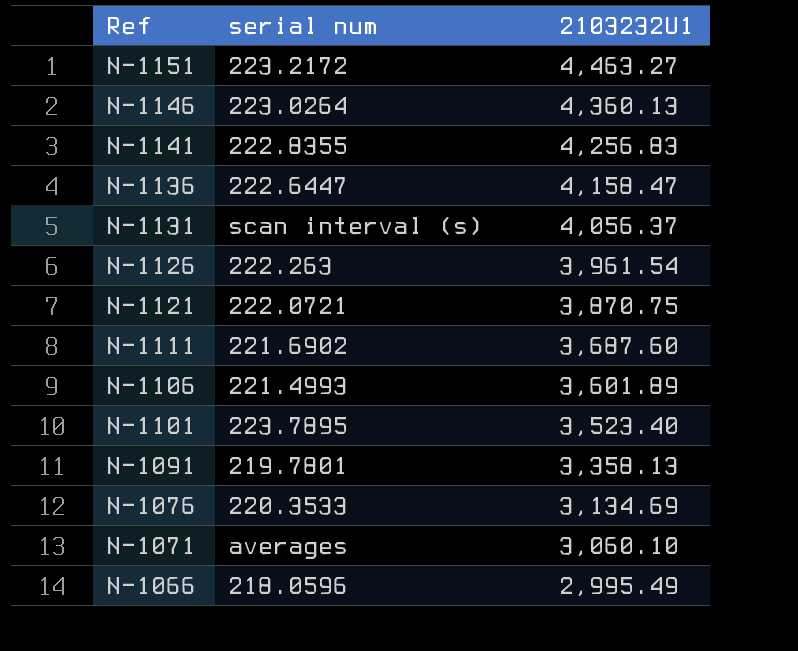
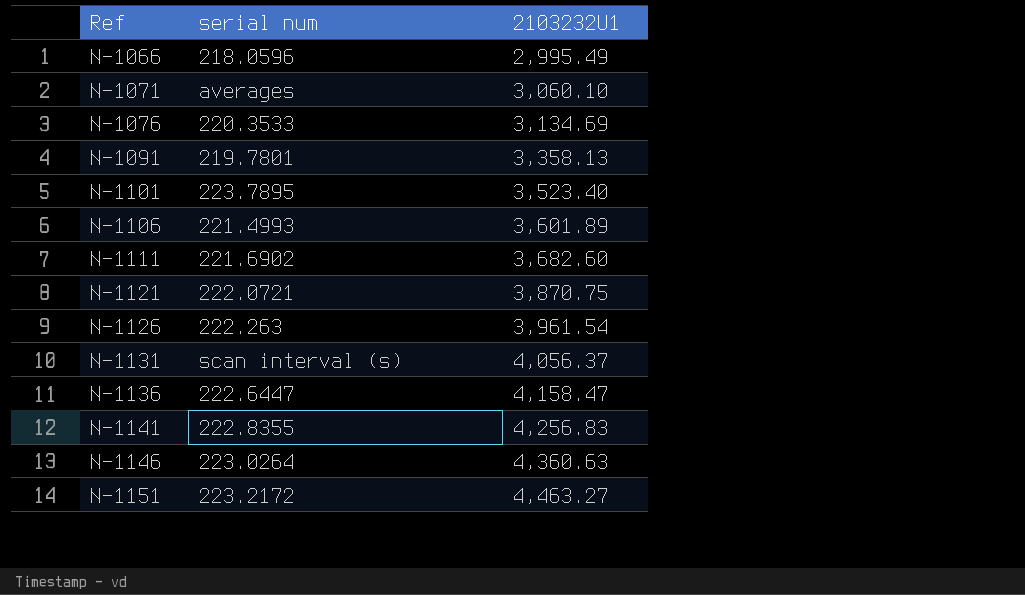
row order: Ref descending -> Ref ascending
N-1111 | 2103232U1: 3,687.60 -> 3,682.60
N-1146 | 2103232U1: 4,360.13 -> 4,360.63

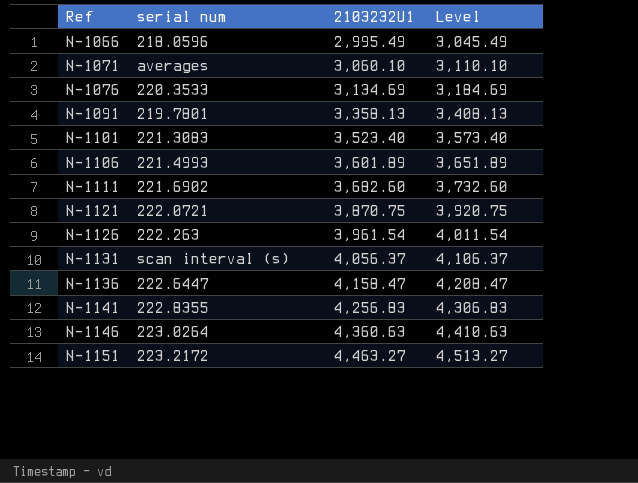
column Level | formula: none -> [2103232U1] + 50
N-1101 | serial num: 223.7895 -> 221.3083

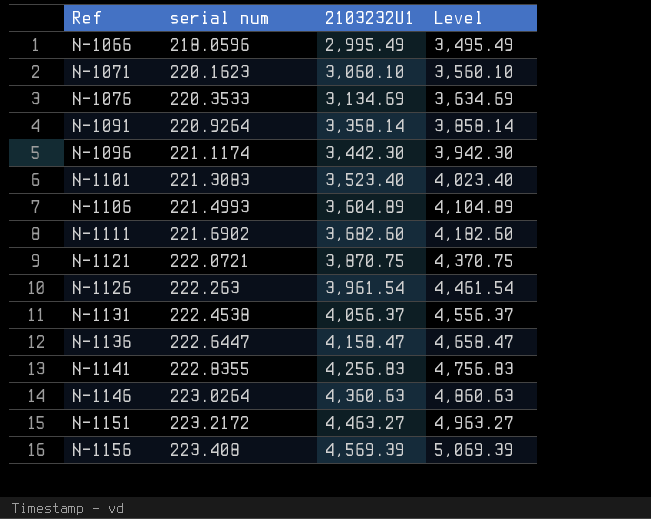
column Level | formula: [2103232U1] + 50 -> [2103232U1] + 500
N-1071 | serial num: averages -> 220.1623
N-1091 | serial num: 219.7801 -> 220.9264
N-1091 | 2103232U1: 3,358.13 -> 3,358.14
row N-1096: none -> 221.1174 | 3,442.30 | 3,942.30
N-1106 | 2103232U1: 3,601.89 -> 3,604.89
N-1131 | serial num: scan interval (s) -> 222.4538
row N-1156: none -> 223.408 | 4,569.39 | 5,069.39

